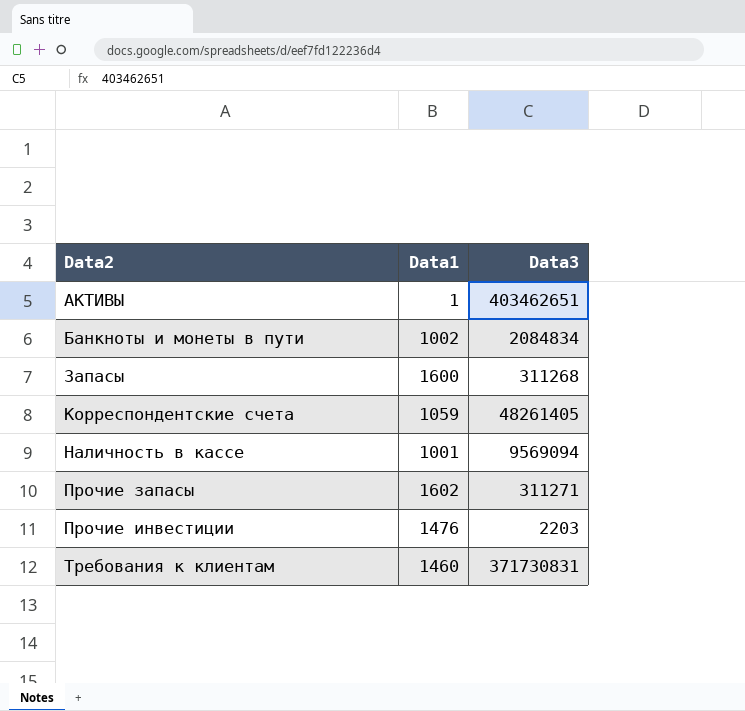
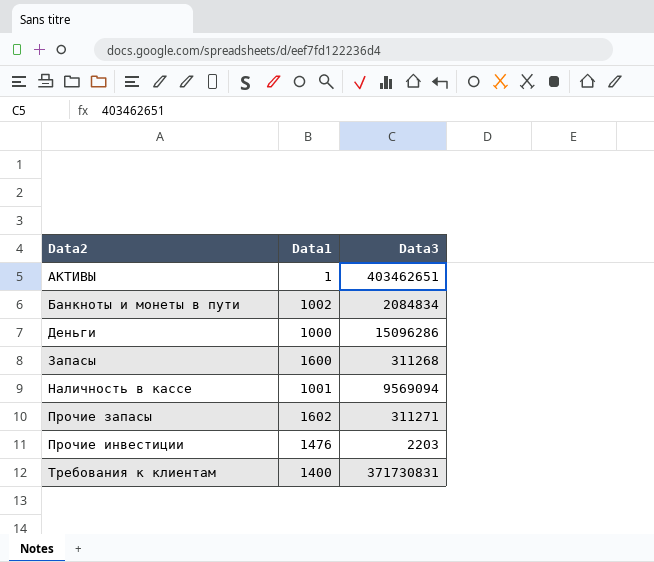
row Корреспондентские счета: 1059 | 48261405 -> none
row Деньги: none -> 1000 | 15096286
Требования к клиентам | Data1: 1460 -> 1400

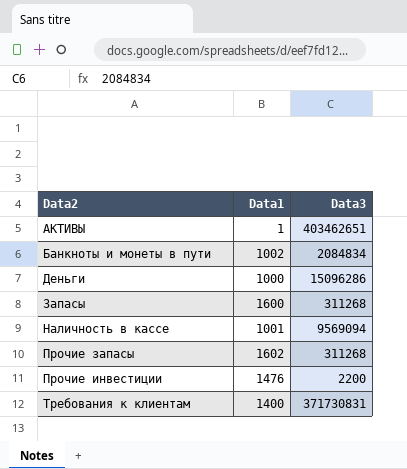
Прочие запасы | Data3: 311271 -> 311268
Прочие инвестиции | Data3: 2203 -> 2200

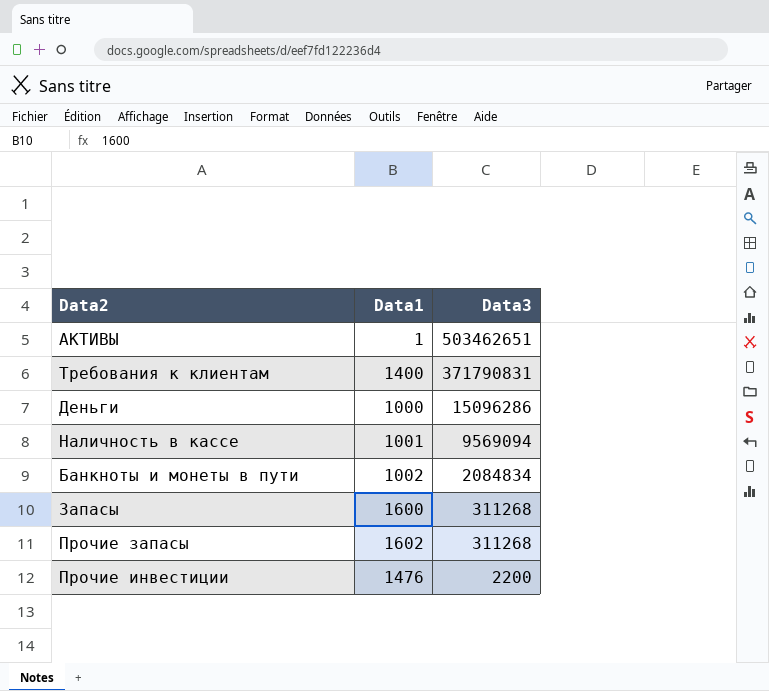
row order: Data2 ascending -> Data3 descending
АКТИВЫ | Data3: 403462651 -> 503462651
Требования к клиентам | Data3: 371730831 -> 371790831

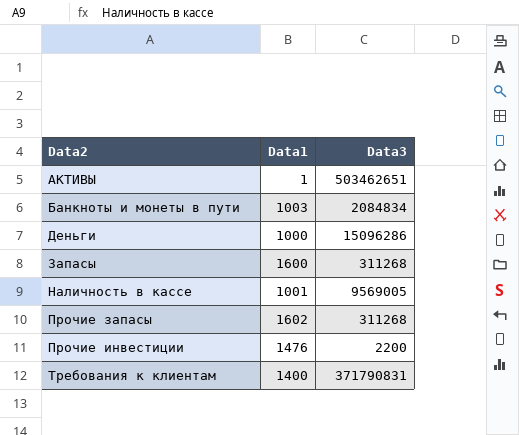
row order: Data3 descending -> Data2 ascending
Банкноты и монеты в пути | Data1: 1002 -> 1003
Наличность в кассе | Data3: 9569094 -> 9569005

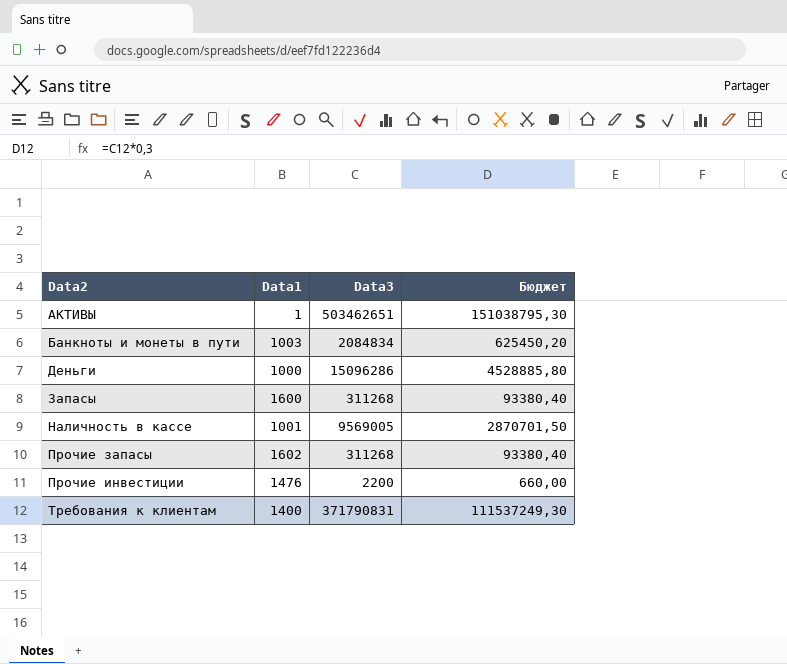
column Бюджет | formula: none -> [Data3] * 0,3

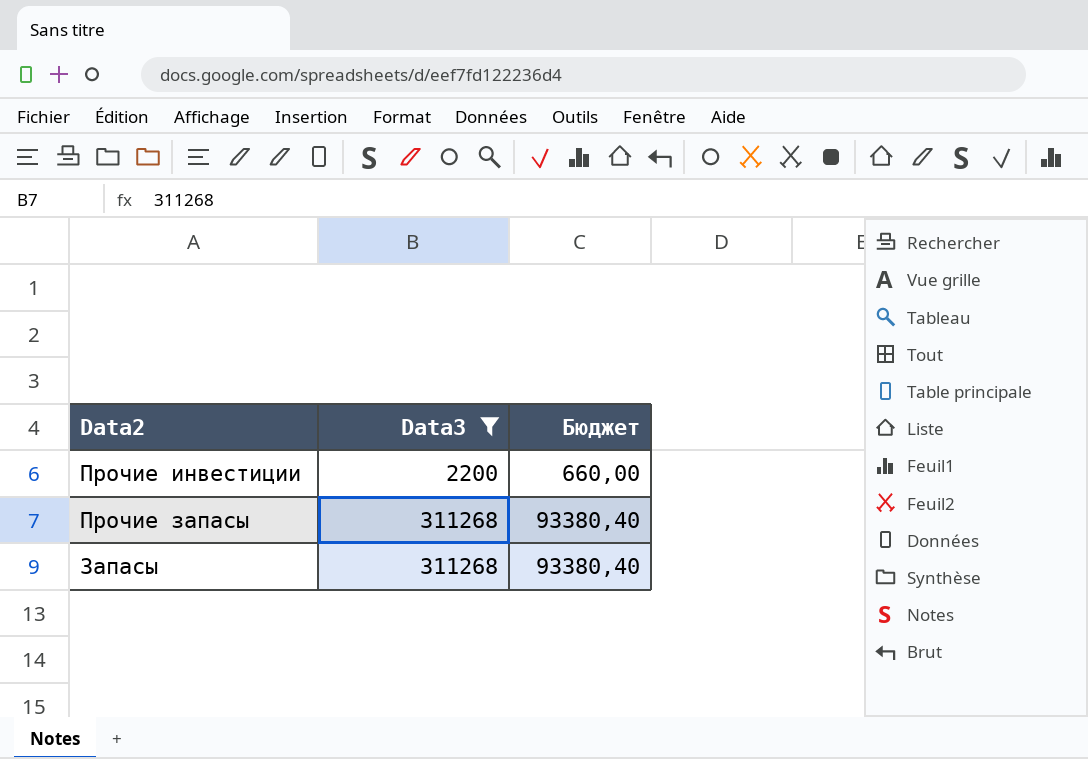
filter: none -> Data3 <= 311268
row order: Data2 ascending -> Data2 descending
column Data1 | position: 2 -> none

